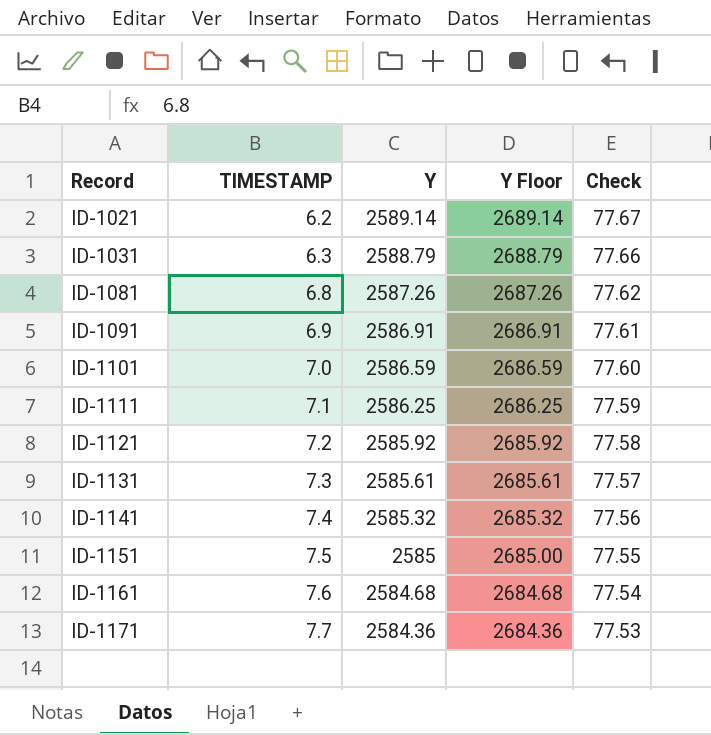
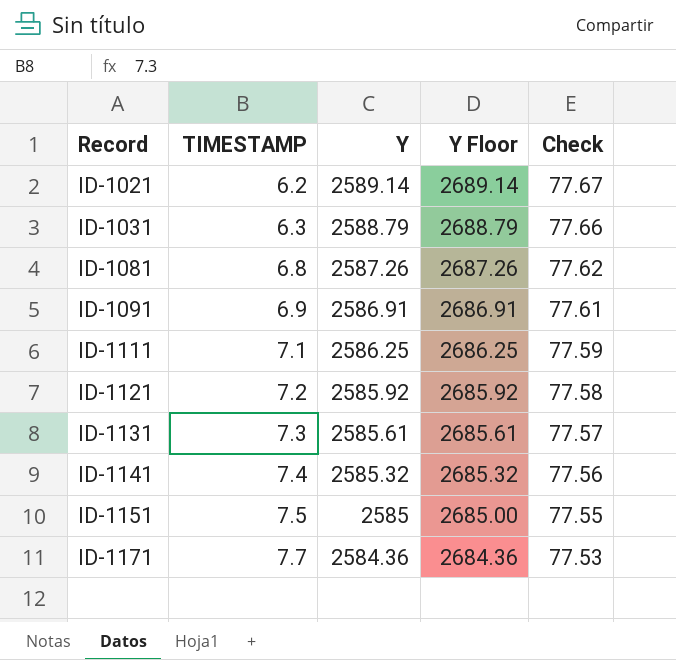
row ID-1101: 7.0 | 2586.59 | 2686.59 | 77.60 -> none
row ID-1161: 7.6 | 2584.68 | 2684.68 | 77.54 -> none

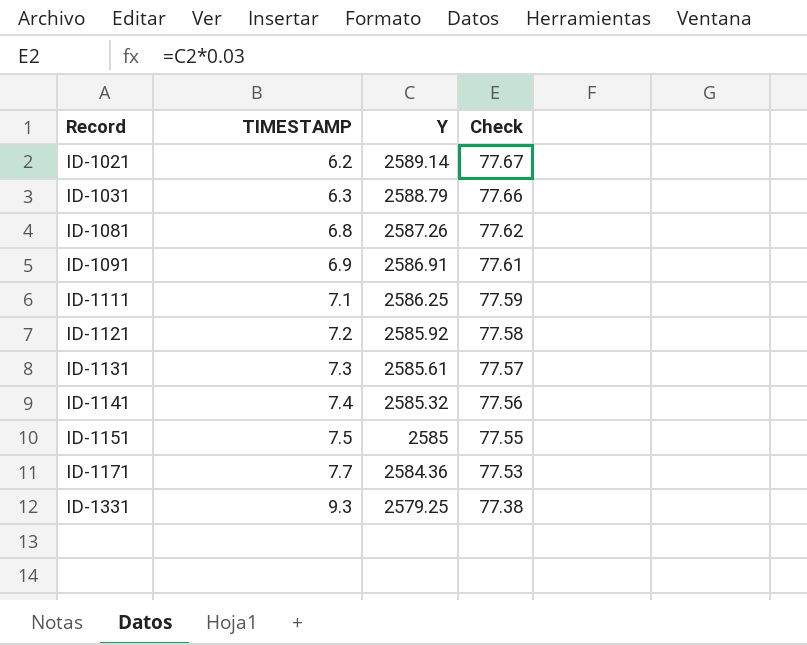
column Y Floor | formula: [Y] + 100 -> none
row ID-1331: none -> 9.3 | 2579.25 | 77.38

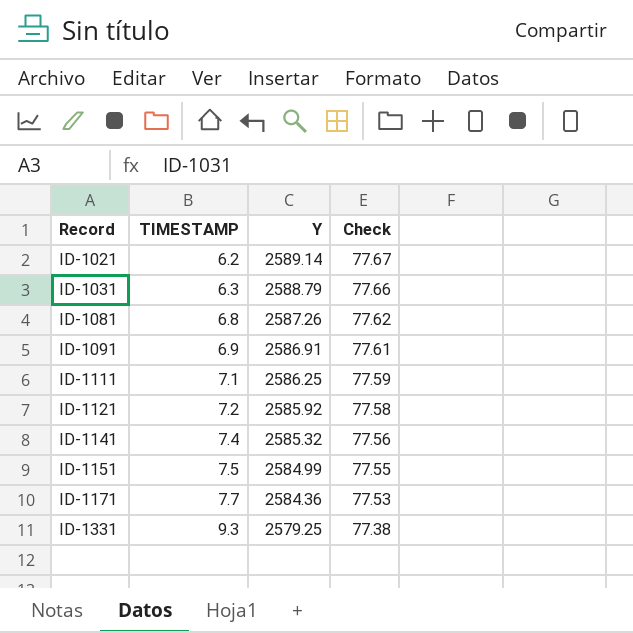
row ID-1131: 7.3 | 2585.61 | 77.57 -> none
ID-1151 | Y: 2585 -> 2584.99

